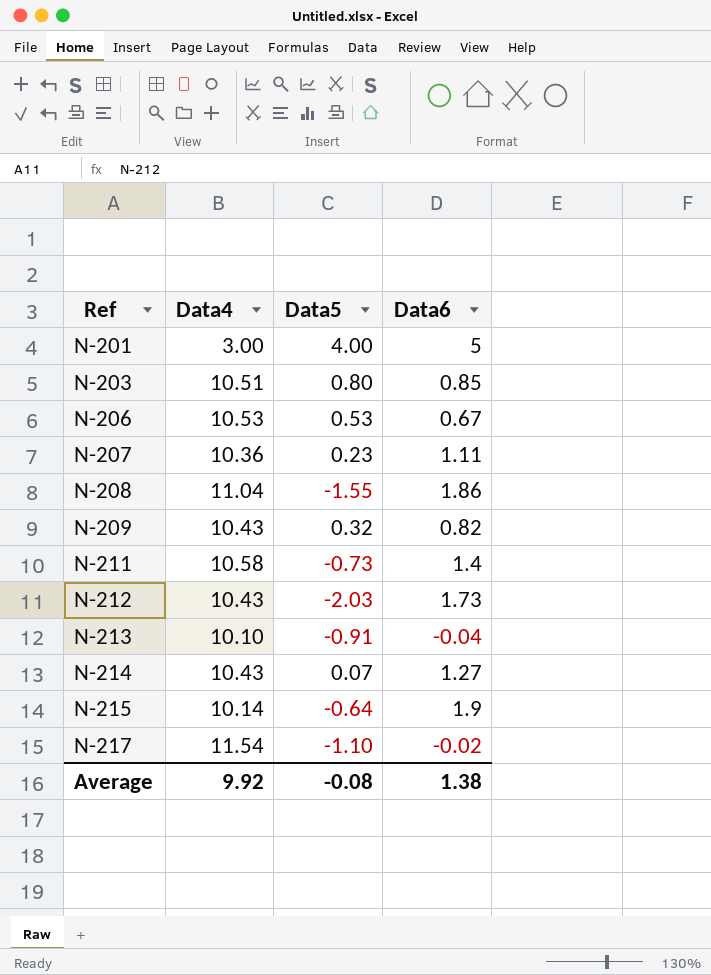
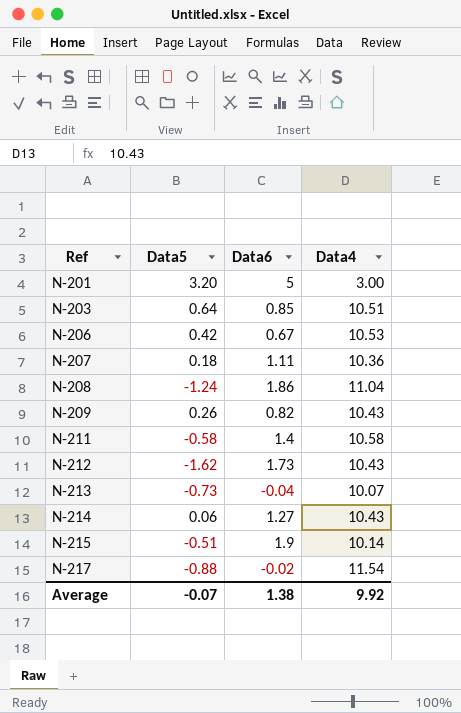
column Data4 | position: 2 -> 4
N-201 | Data5: 4.00 -> 3.20
N-203 | Data5: 0.80 -> 0.64
N-206 | Data5: 0.53 -> 0.42
N-207 | Data5: 0.23 -> 0.18
N-208 | Data5: -1.55 -> -1.24
N-209 | Data5: 0.32 -> 0.26
N-211 | Data5: -0.73 -> -0.58
N-212 | Data5: -2.03 -> -1.62
N-213 | Data5: -0.91 -> -0.73
N-213 | Data4: 10.10 -> 10.07
N-214 | Data5: 0.07 -> 0.06
N-215 | Data5: -0.64 -> -0.51
N-217 | Data5: -1.10 -> -0.88
Average | Data5: -0.08 -> -0.07

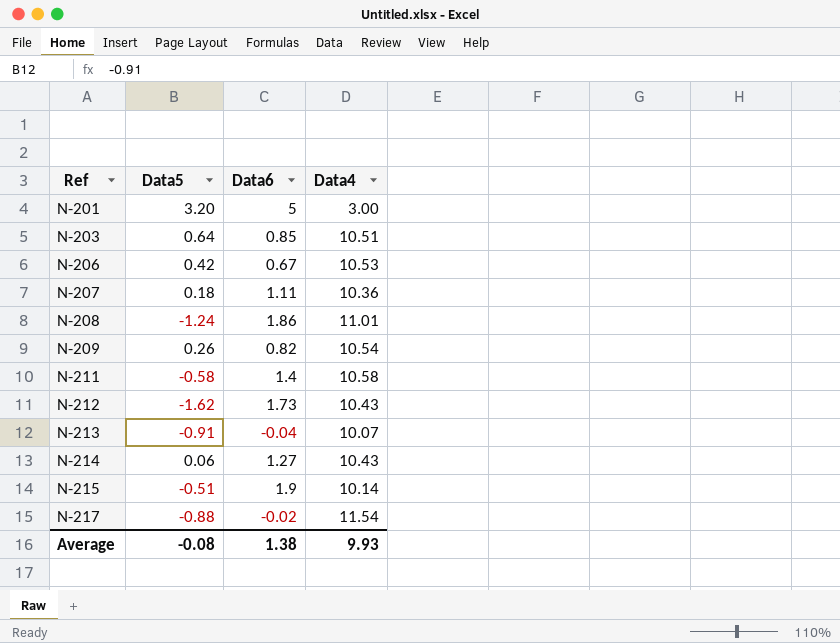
N-208 | Data4: 11.04 -> 11.01
N-209 | Data4: 10.43 -> 10.54
N-213 | Data5: -0.73 -> -0.91
Average | Data5: -0.07 -> -0.08
Average | Data4: 9.92 -> 9.93

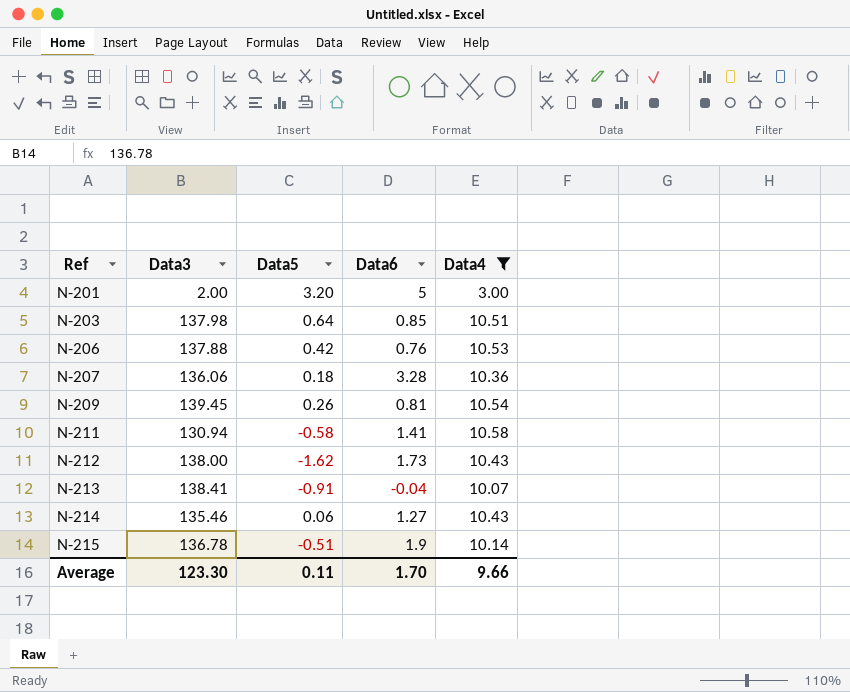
filter: none -> Data4 <= 10.58
column Data3 | position: none -> 2
N-206 | Data6: 0.67 -> 0.76
N-207 | Data6: 1.11 -> 3.28
N-209 | Data6: 0.82 -> 0.81
N-211 | Data6: 1.4 -> 1.41
Average | Data5: -0.08 -> 0.11
Average | Data6: 1.38 -> 1.70
Average | Data4: 9.93 -> 9.66

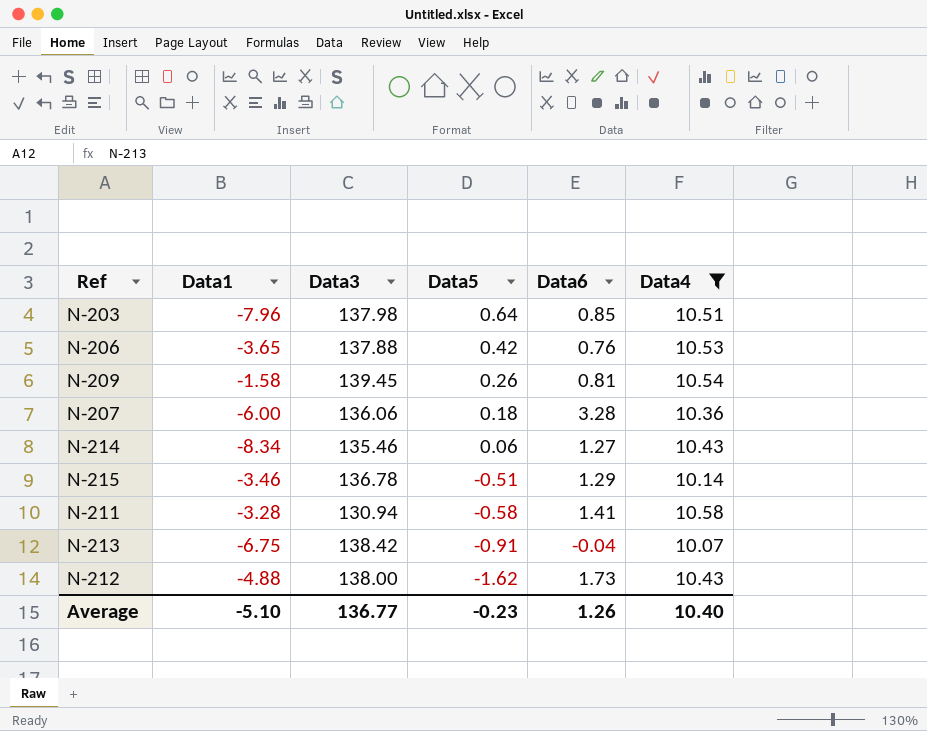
row order: Ref ascending -> Data5 descending
column Data1 | position: none -> 2
row N-201: 2.00 | 3.20 | 5 | 3.00 -> none
N-215 | Data6: 1.9 -> 1.29
N-213 | Data3: 138.41 -> 138.42
Average | Data3: 123.30 -> 136.77
Average | Data5: 0.11 -> -0.23
Average | Data6: 1.70 -> 1.26
Average | Data4: 9.66 -> 10.40

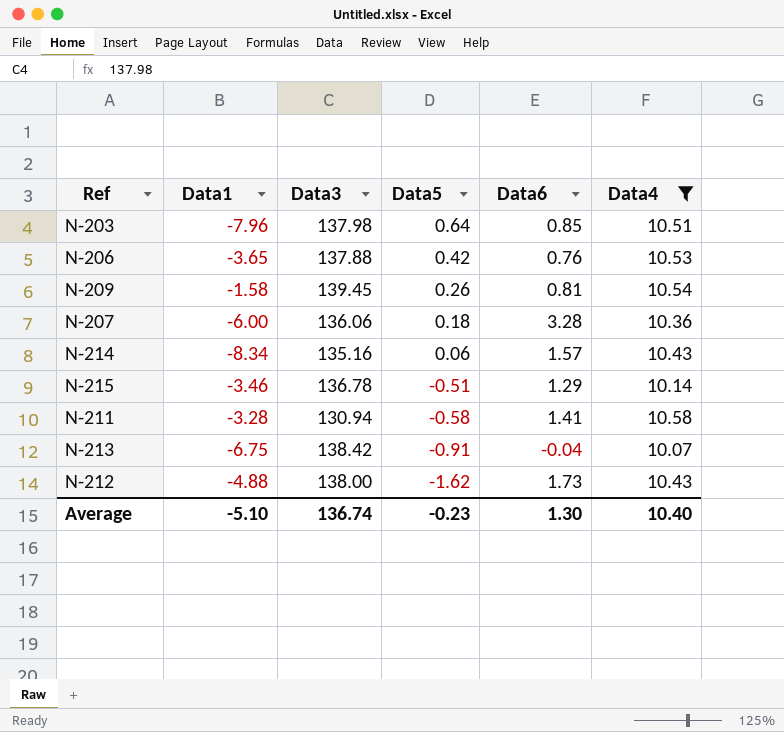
N-214 | Data3: 135.46 -> 135.16
N-214 | Data6: 1.27 -> 1.57
Average | Data3: 136.77 -> 136.74
Average | Data6: 1.26 -> 1.30

